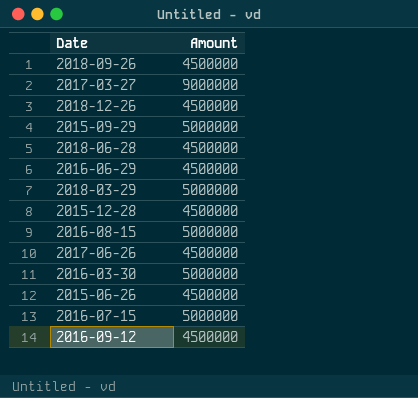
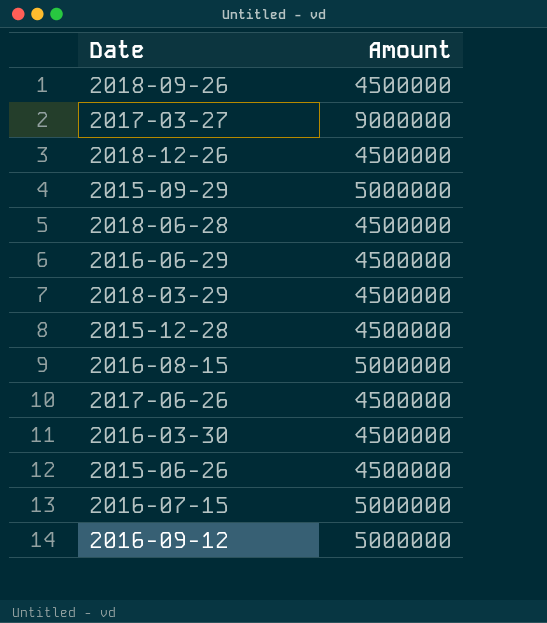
2018-03-29 | Amount: 5000000 -> 4500000
2016-03-30 | Amount: 5000000 -> 4500000
2016-09-12 | Amount: 4500000 -> 5000000

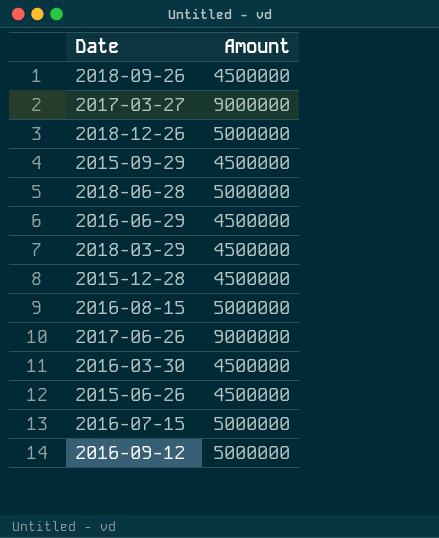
2018-12-26 | Amount: 4500000 -> 5000000
2015-09-29 | Amount: 5000000 -> 4500000
2018-06-28 | Amount: 4500000 -> 5000000
2017-06-26 | Amount: 4500000 -> 9000000

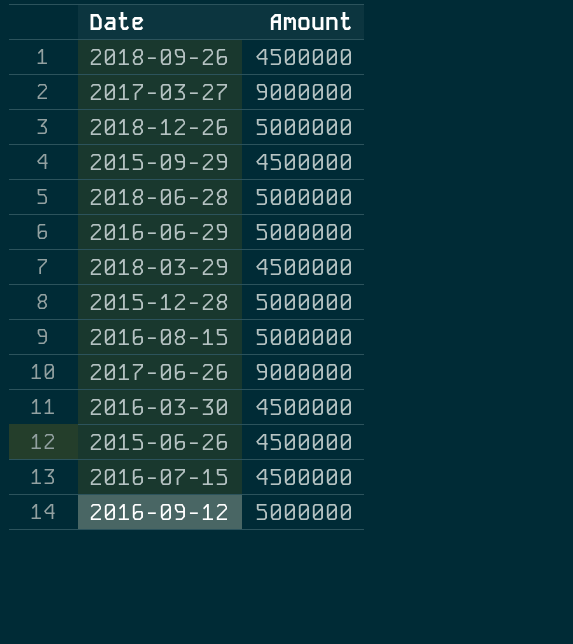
2016-06-29 | Amount: 4500000 -> 5000000
2015-12-28 | Amount: 4500000 -> 5000000
2016-07-15 | Amount: 5000000 -> 4500000

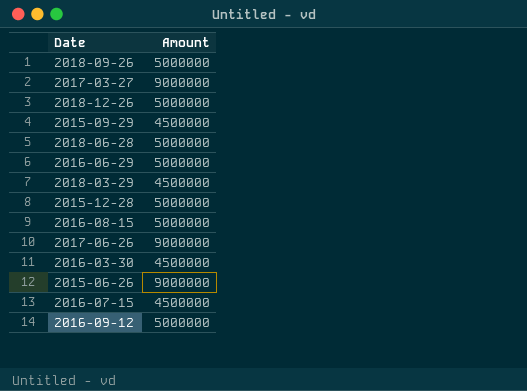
2018-09-26 | Amount: 4500000 -> 5000000
2015-06-26 | Amount: 4500000 -> 9000000

